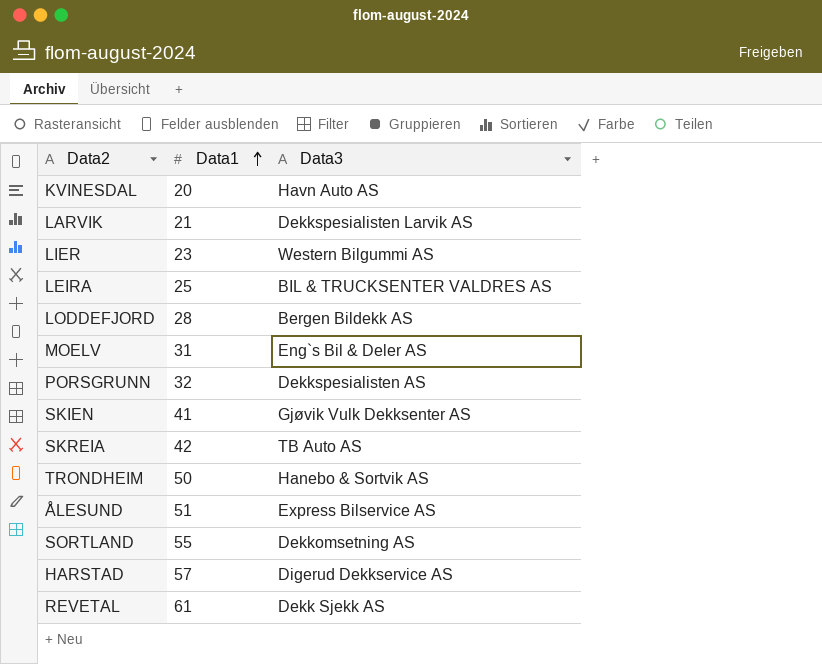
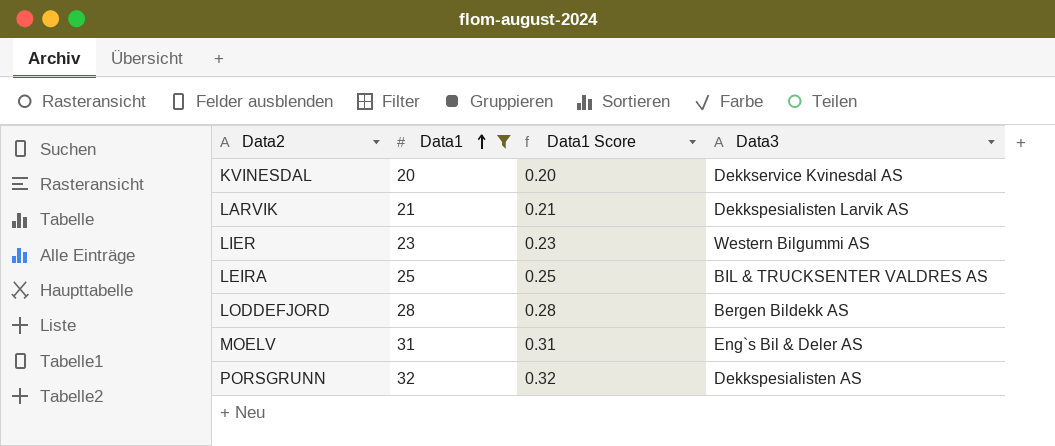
filter: none -> Data1 <= 32
column Data1 Score | formula: none -> [Data1] * 0.01
KVINESDAL | Data3: Havn Auto AS -> Dekkservice Kvinesdal AS

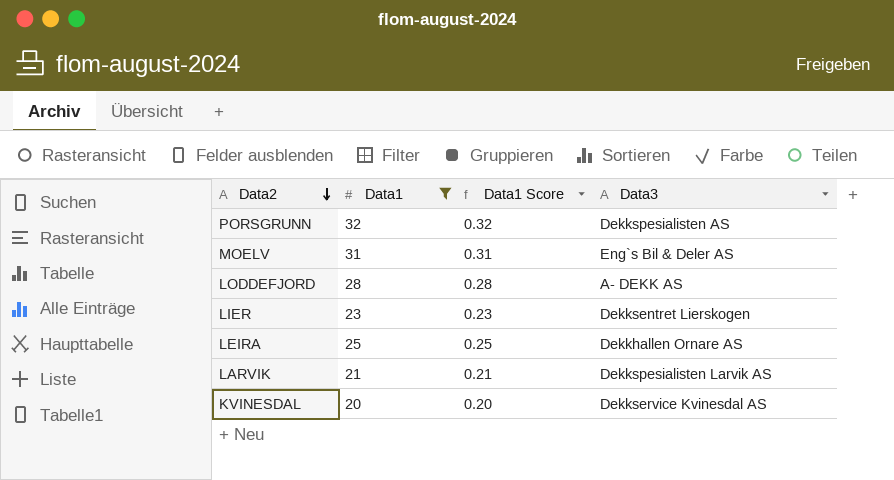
row order: Data1 ascending -> Data2 descending
LODDEFJORD | Data3: Bergen Bildekk AS -> A- DEKK AS
LIER | Data3: Western Bilgummi AS -> Dekksentret Lierskogen
LEIRA | Data3: BIL & TRUCKSENTER VALDRES AS -> Dekkhallen Ornare AS

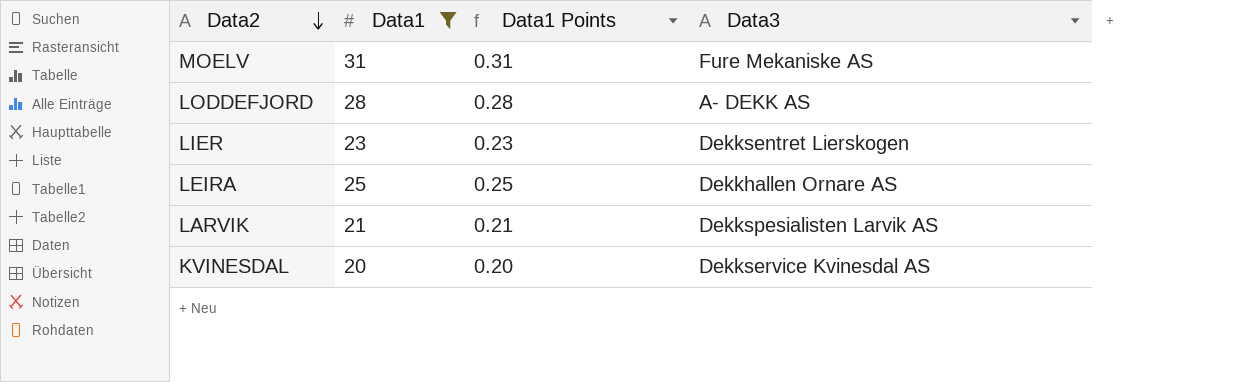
column name: Data1 Score -> Data1 Points
row PORSGRUNN: 32 | 0.32 | Dekkspesialisten AS -> none
MOELV | Data3: Eng`s Bil & Deler AS -> Fure Mekaniske AS

